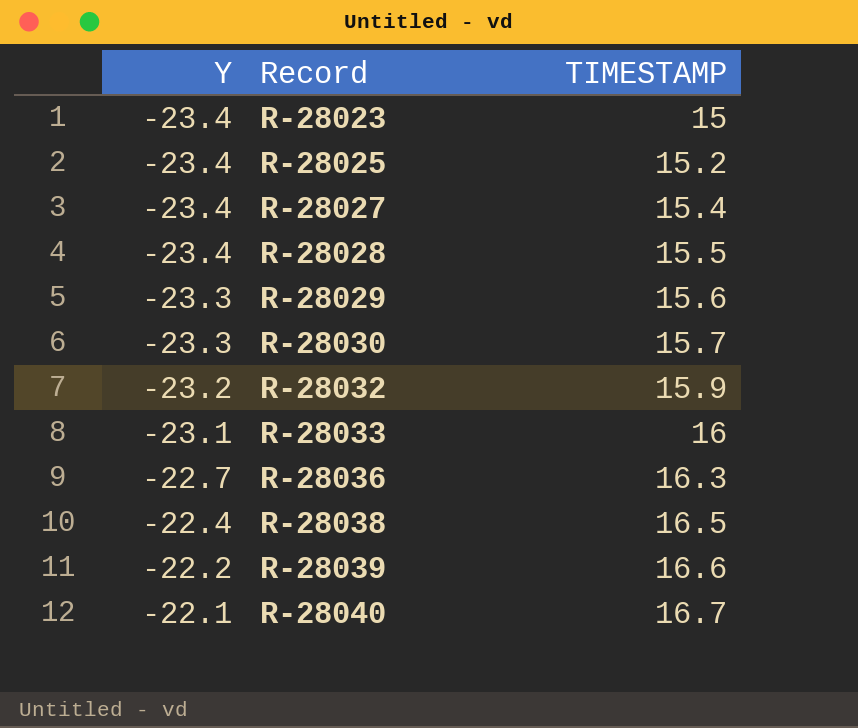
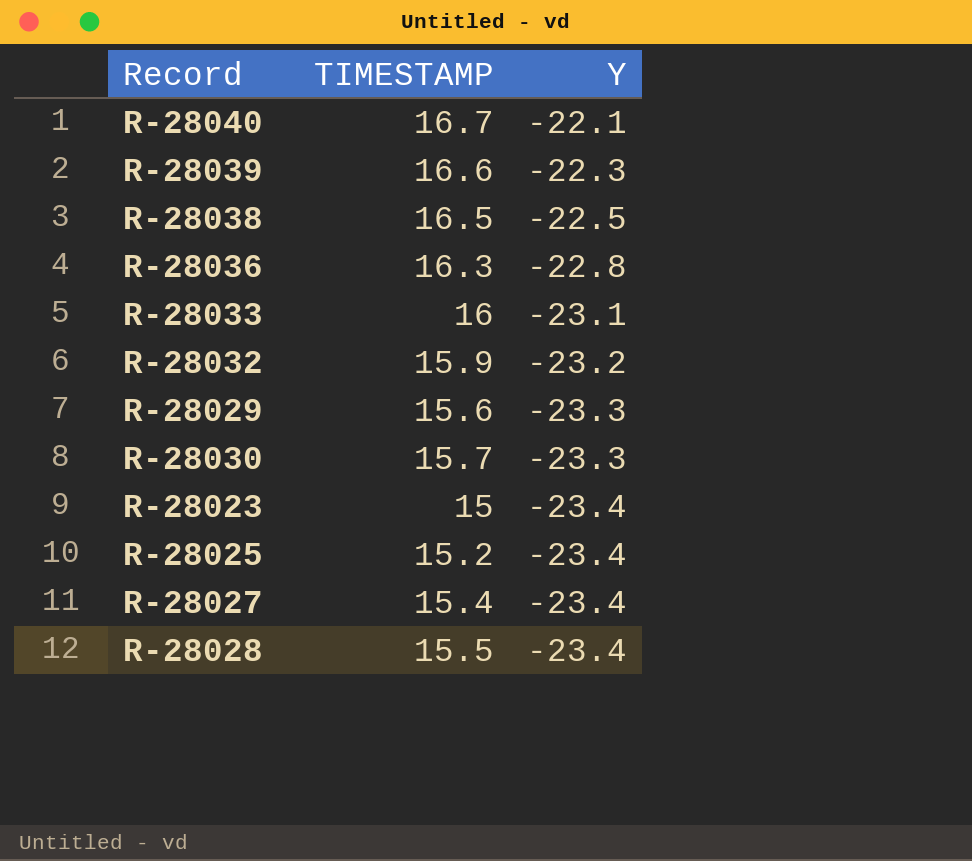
row order: Y ascending -> Y descending
column Y | position: 1 -> 3
R-28039 | Y: -22.2 -> -22.3
R-28038 | Y: -22.4 -> -22.5
R-28036 | Y: -22.7 -> -22.8

